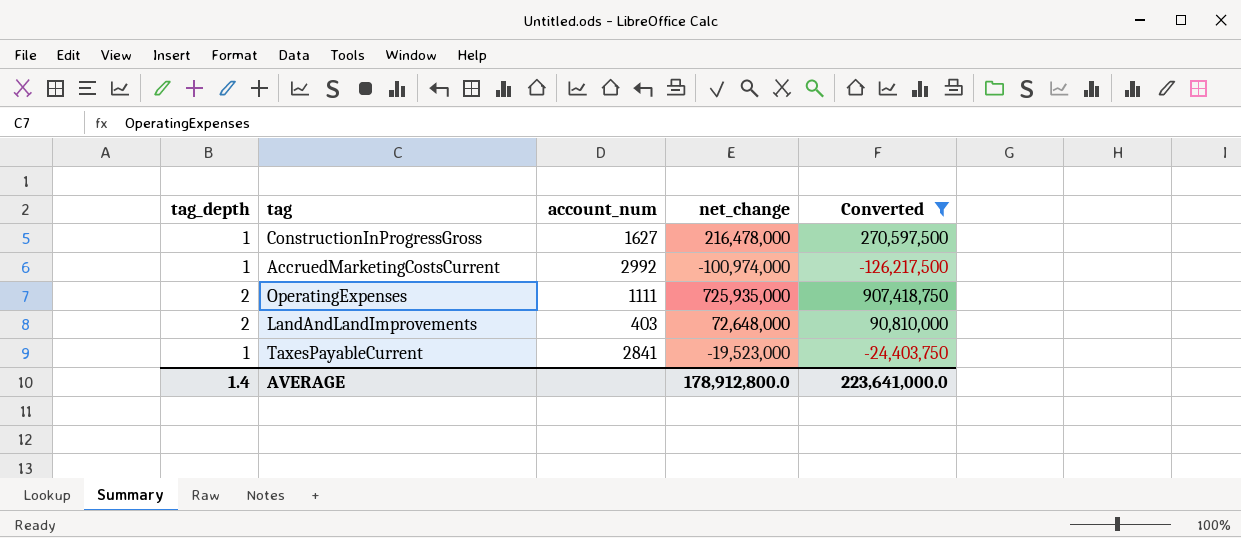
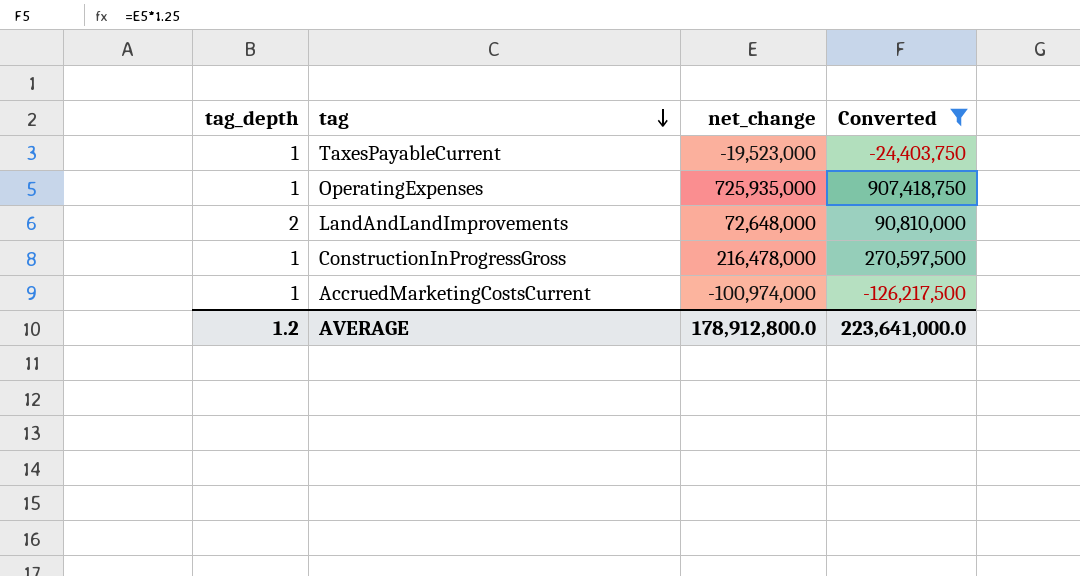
row order: none -> tag descending
column account_num | position: 3 -> none
OperatingExpenses | tag_depth: 2 -> 1
AVERAGE | tag_depth: 1.4 -> 1.2

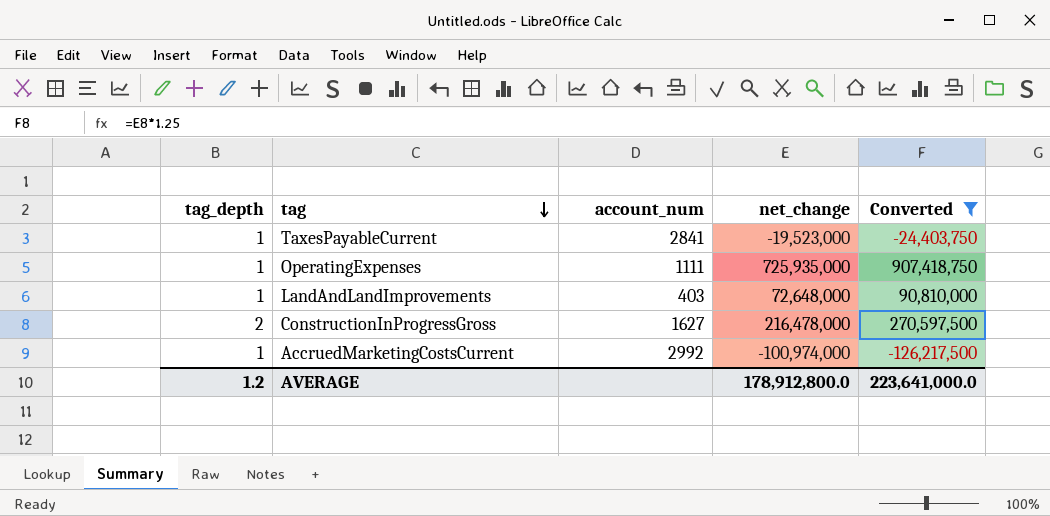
column account_num | position: none -> 3
LandAndLandImprovements | tag_depth: 2 -> 1
ConstructionInProgressGross | tag_depth: 1 -> 2

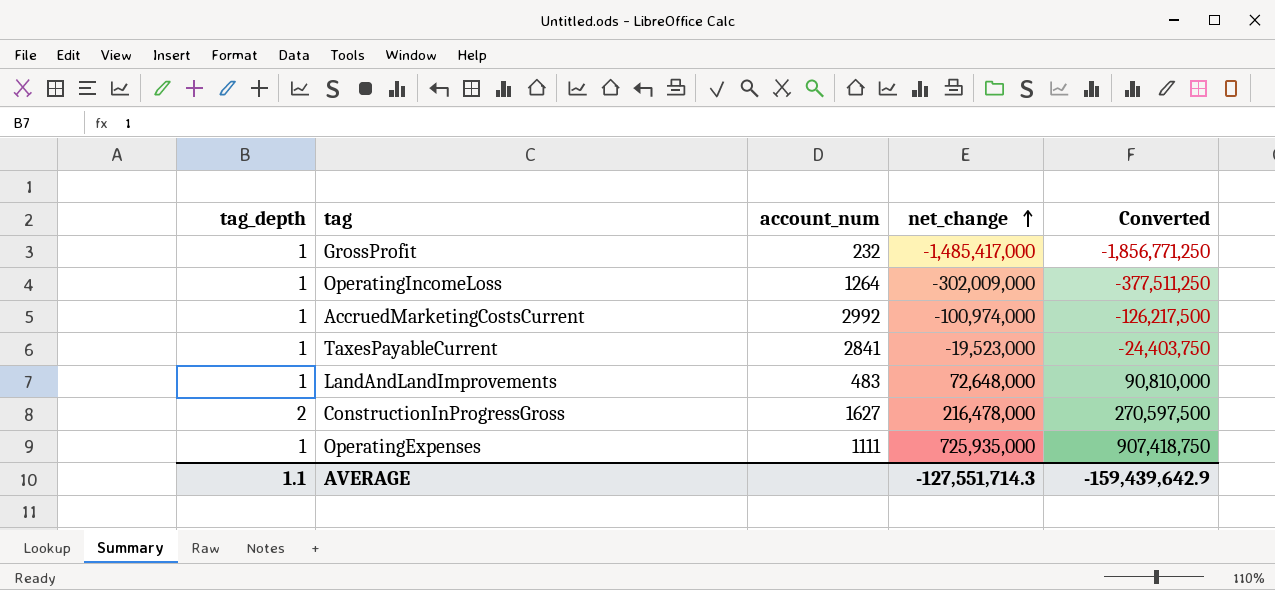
filter: Converted >= -126,217,500 -> none
row order: tag descending -> net_change ascending
LandAndLandImprovements | account_num: 403 -> 483
AVERAGE | tag_depth: 1.2 -> 1.1
AVERAGE | net_change: 178,912,800.0 -> -127,551,714.3
AVERAGE | Converted: 223,641,000.0 -> -159,439,642.9

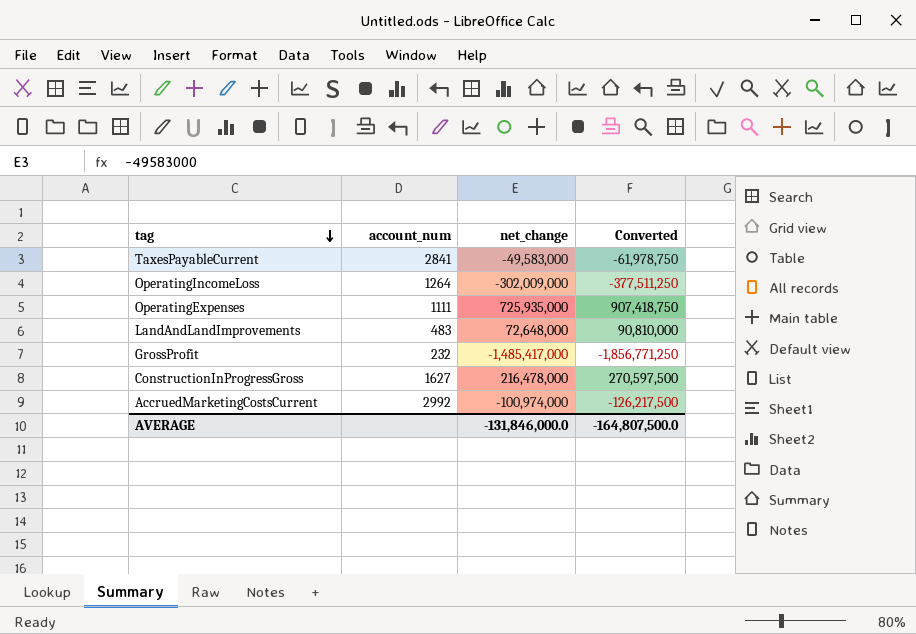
row order: net_change ascending -> tag descending
column tag_depth | position: 1 -> none
TaxesPayableCurrent | net_change: -19,523,000 -> -49,583,000
TaxesPayableCurrent | Converted: -24,403,750 -> -61,978,750
AVERAGE | net_change: -127,551,714.3 -> -131,846,000.0
AVERAGE | Converted: -159,439,642.9 -> -164,807,500.0

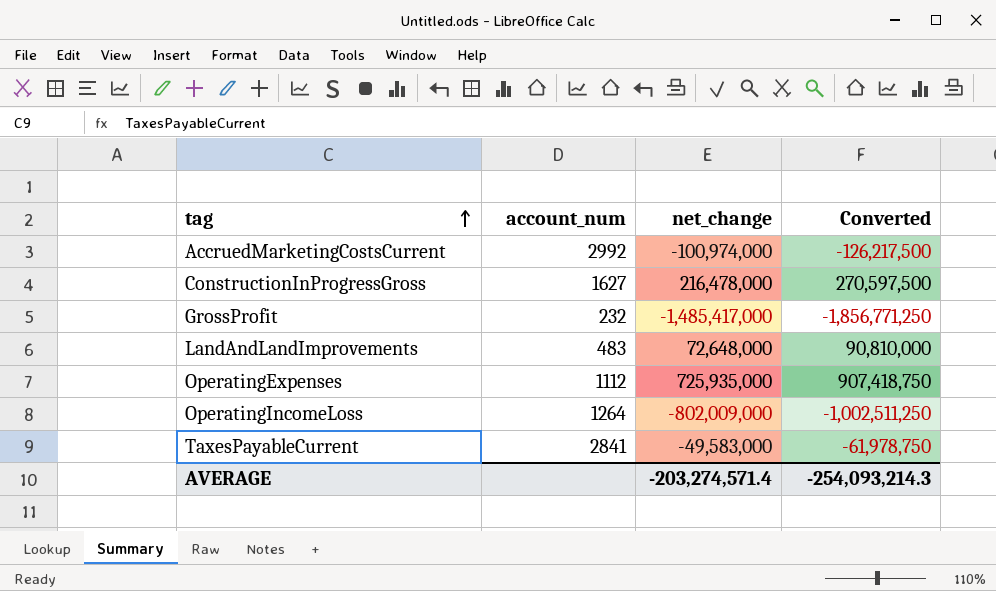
row order: tag descending -> tag ascending
OperatingExpenses | account_num: 1111 -> 1112
OperatingIncomeLoss | net_change: -302,009,000 -> -802,009,000
OperatingIncomeLoss | Converted: -377,511,250 -> -1,002,511,250
AVERAGE | net_change: -131,846,000.0 -> -203,274,571.4
AVERAGE | Converted: -164,807,500.0 -> -254,093,214.3

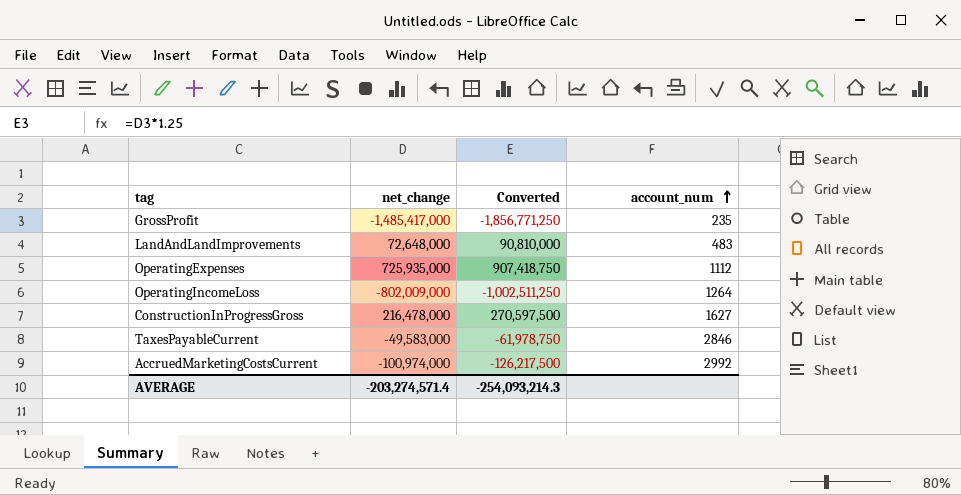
row order: tag ascending -> account_num ascending
column account_num | position: 2 -> 4
GrossProfit | account_num: 232 -> 235
TaxesPayableCurrent | account_num: 2841 -> 2846

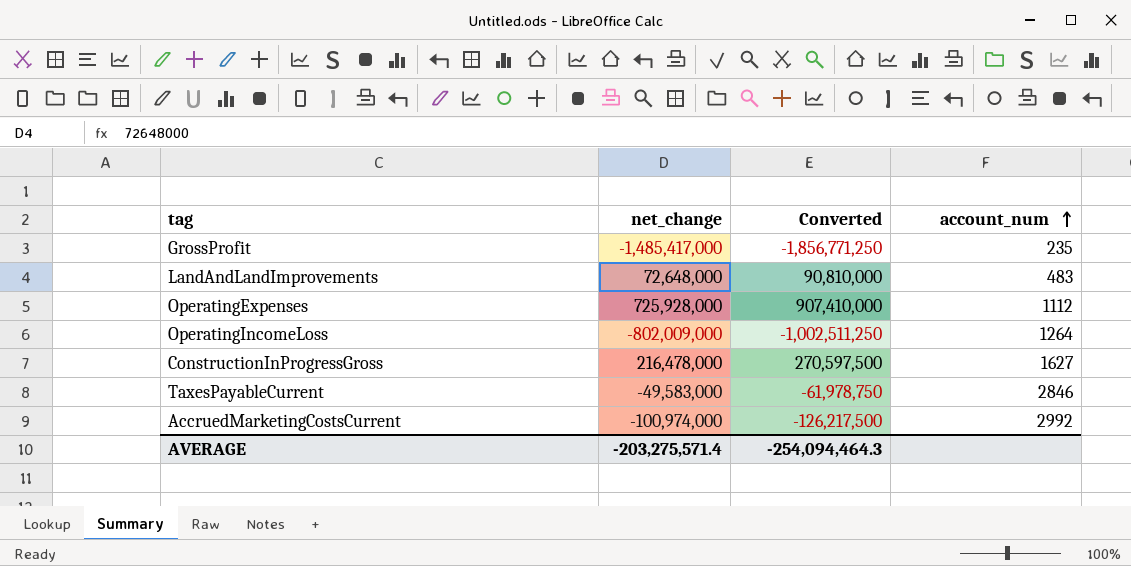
OperatingExpenses | net_change: 725,935,000 -> 725,928,000
OperatingExpenses | Converted: 907,418,750 -> 907,410,000
AVERAGE | net_change: -203,274,571.4 -> -203,275,571.4
AVERAGE | Converted: -254,093,214.3 -> -254,094,464.3

